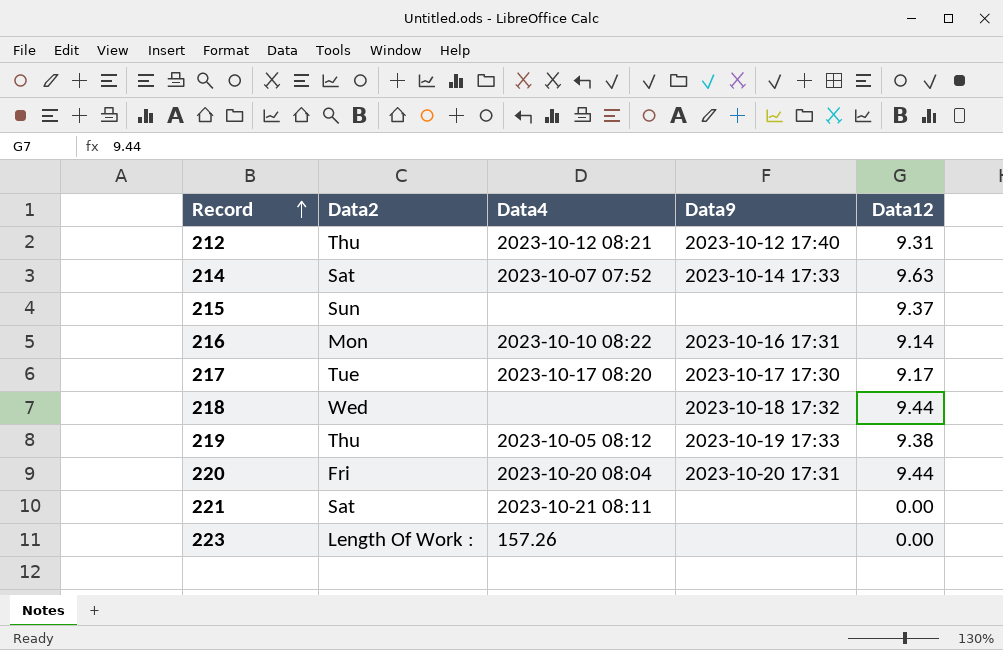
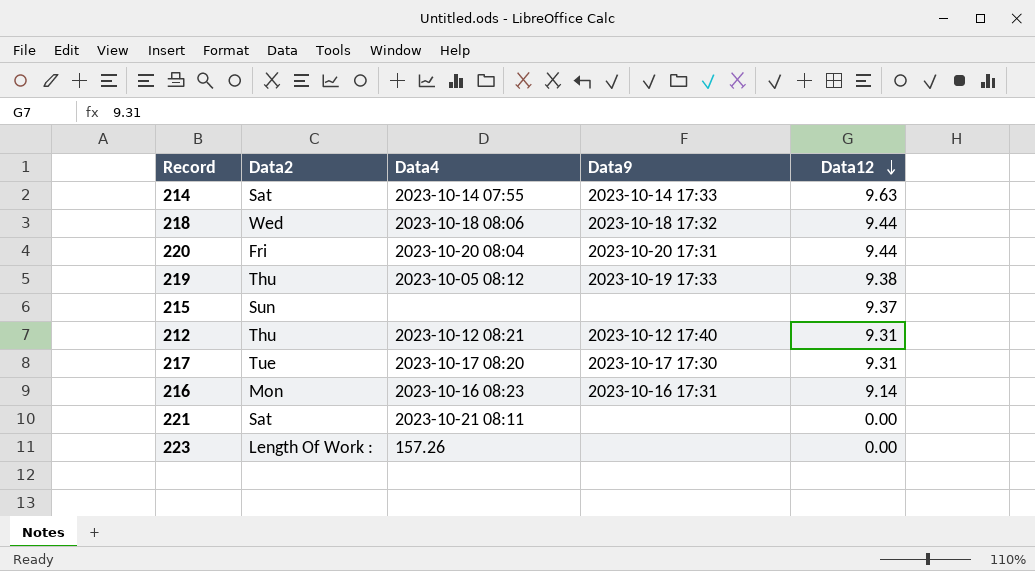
row order: Record ascending -> Data12 descending
214 | Data4: 2023-10-07 07:52 -> 2023-10-14 07:55
218 | Data4: none -> 2023-10-18 08:06
217 | Data12: 9.17 -> 9.31
216 | Data4: 2023-10-10 08:22 -> 2023-10-16 08:23

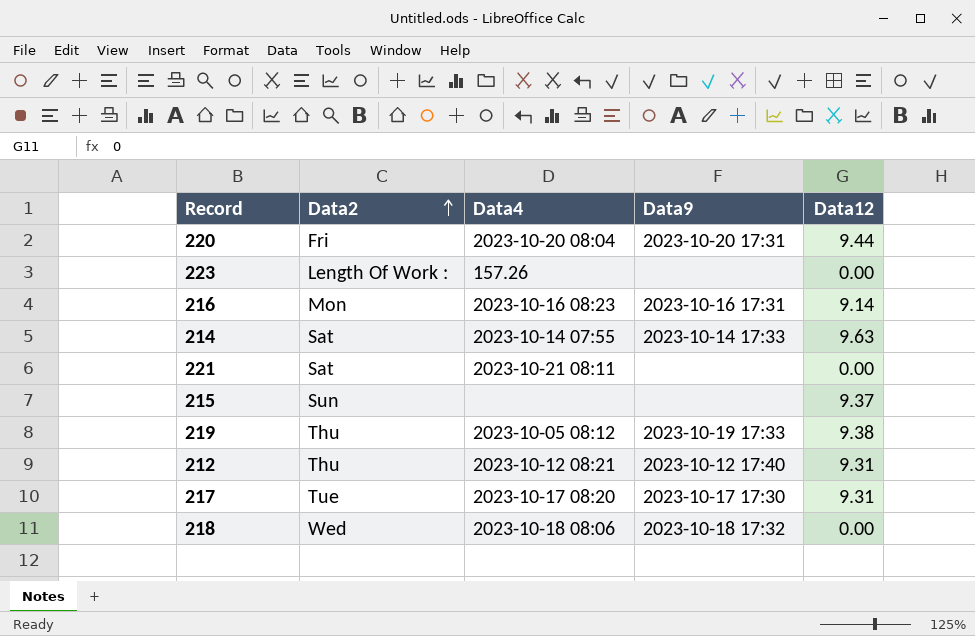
row order: Data12 descending -> Data2 ascending
218 | Data12: 9.44 -> 0.00

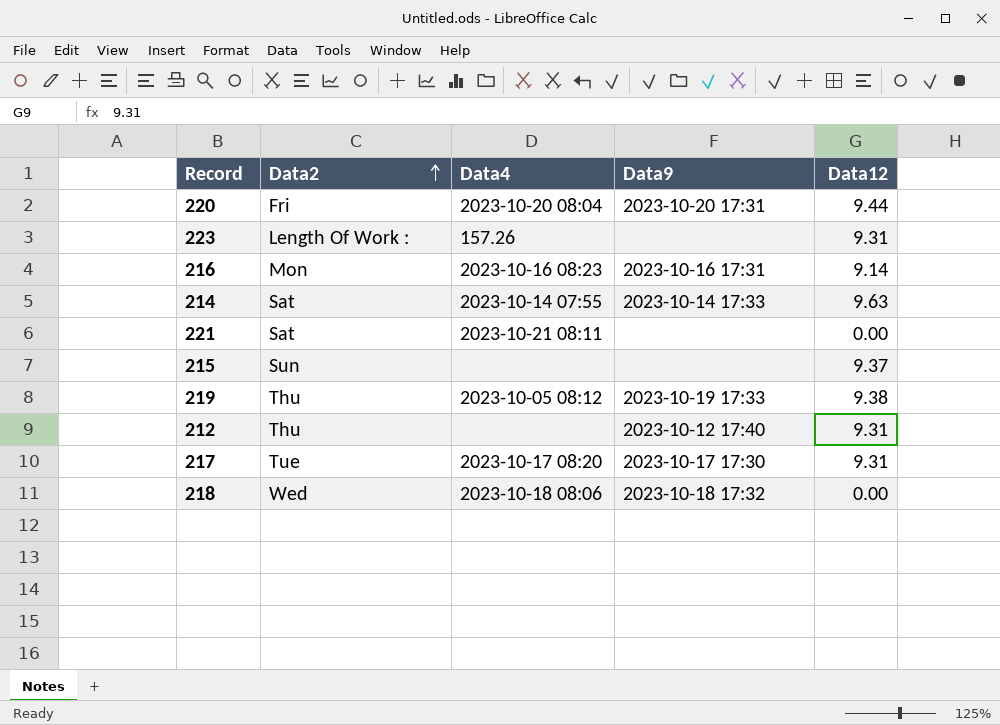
223 | Data12: 0.00 -> 9.31
212 | Data4: 2023-10-12 08:21 -> none

